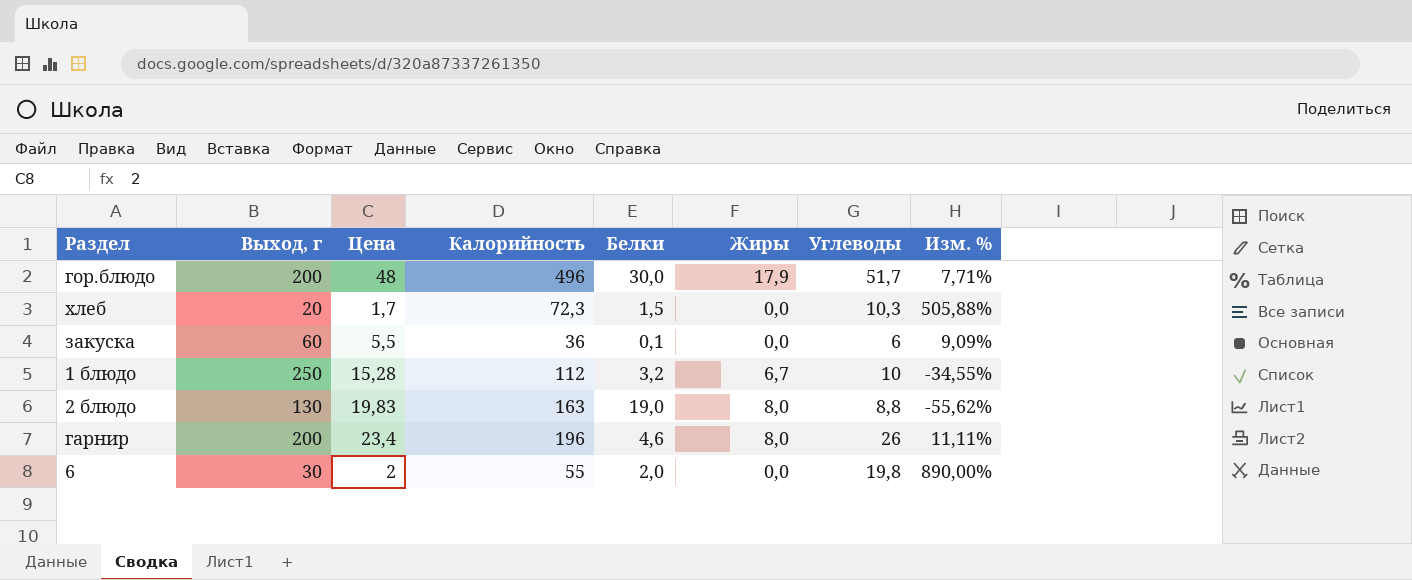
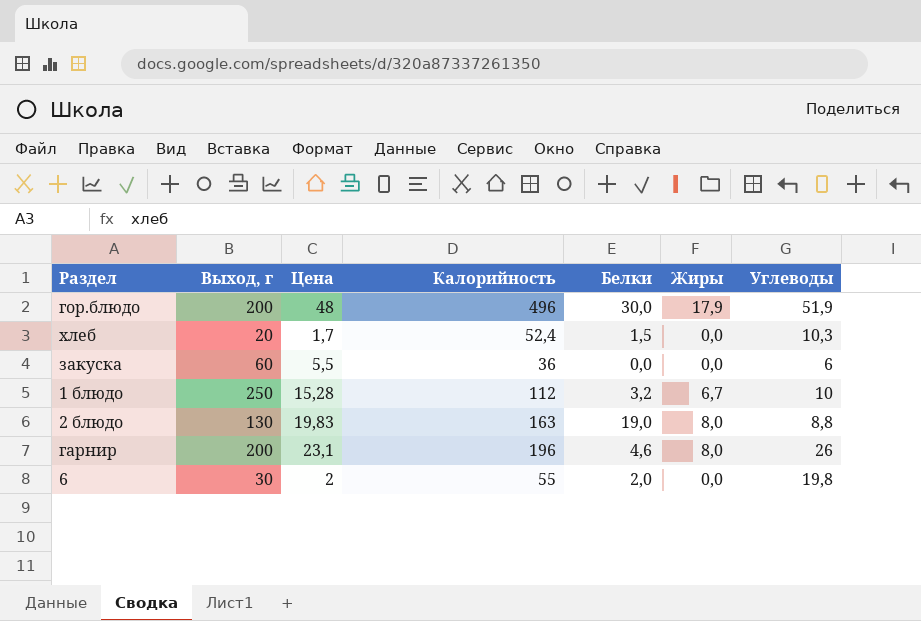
column Изм. % | formula: ([Углеводы] - [Цена]) / [Цена] -> none
гор.блюдо | Углеводы: 51,7 -> 51,9
хлеб | Калорийность: 72,3 -> 52,4
закуска | Белки: 0,1 -> 0,0
гарнир | Цена: 23,4 -> 23,1

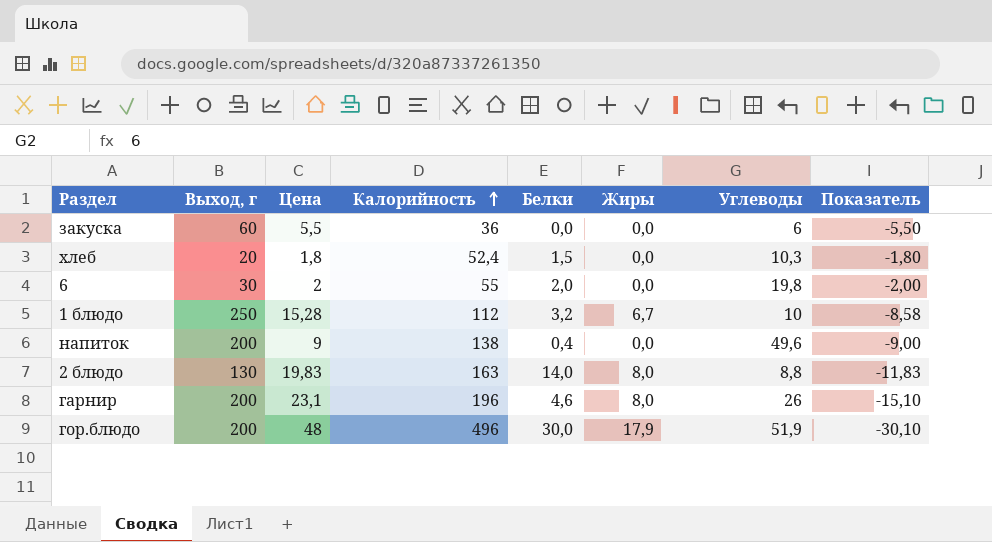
row order: none -> Калорийность ascending
column Показатель | formula: none -> [Жиры] - [Цена]
хлеб | Цена: 1,7 -> 1,8
row напиток: none -> 200 | 9 | 138 | 0,4 | 0,0 | 49,6 | -9,00
2 блюдо | Белки: 19,0 -> 14,0

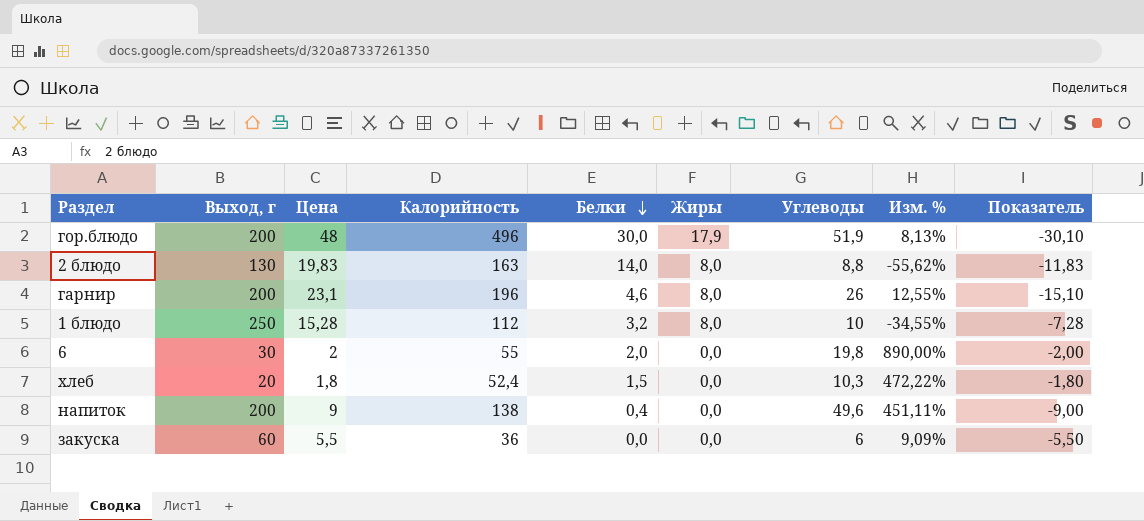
row order: Калорийность ascending -> Белки descending
column Изм. % | formula: none -> ([Углеводы] - [Цена]) / [Цена]
1 блюдо | Жиры: 6,7 -> 8,0
1 блюдо | Показатель: -8,58 -> -7,28

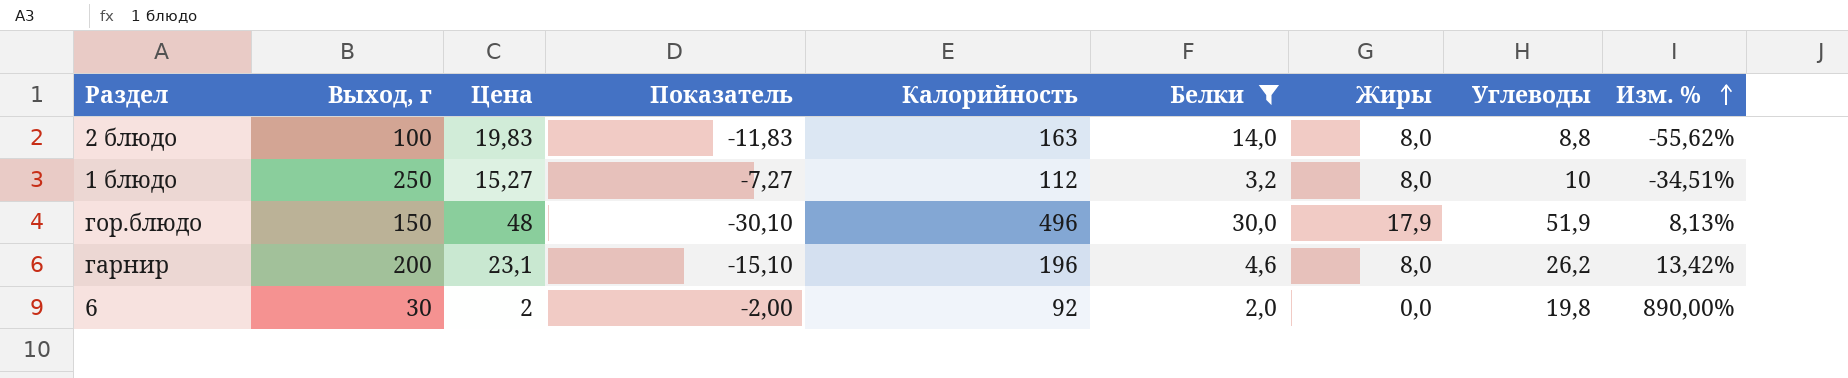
filter: none -> Белки >= 2,0
row order: Белки descending -> Изм. % ascending
column Показатель | position: 9 -> 4
2 блюдо | Выход, г: 130 -> 100
1 блюдо | Цена: 15,28 -> 15,27
1 блюдо | Показатель: -7,28 -> -7,27
1 блюдо | Изм. %: -34,55% -> -34,51%
гор.блюдо | Выход, г: 200 -> 150
гарнир | Углеводы: 26 -> 26,2
гарнир | Изм. %: 12,55% -> 13,42%
6 | Калорийность: 55 -> 92

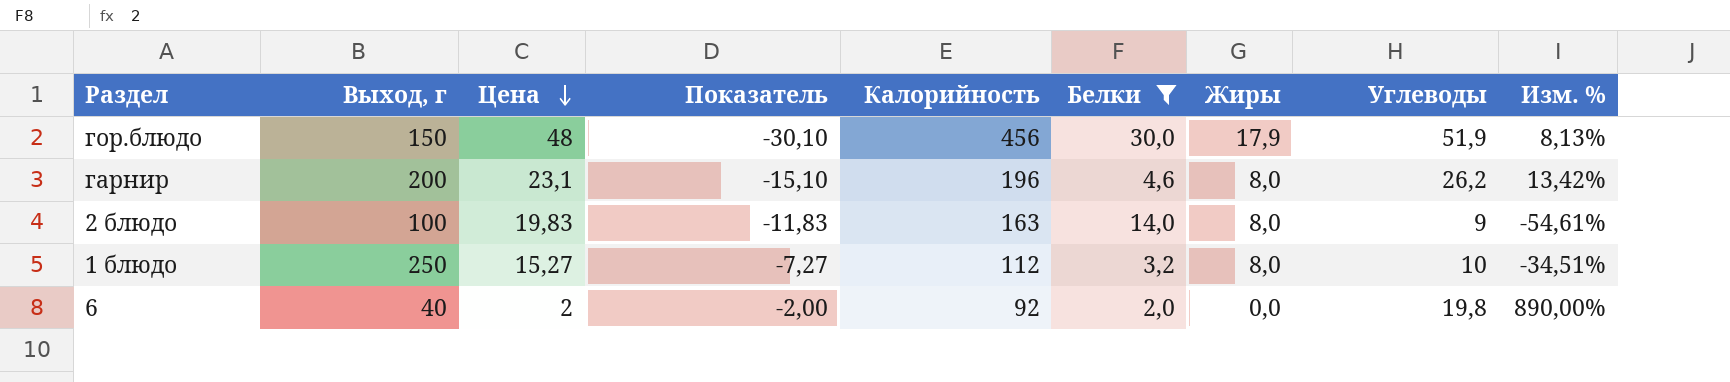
row order: Изм. % ascending -> Цена descending
гор.блюдо | Калорийность: 496 -> 456
2 блюдо | Углеводы: 8,8 -> 9
2 блюдо | Изм. %: -55,62% -> -54,61%
6 | Выход, г: 30 -> 40

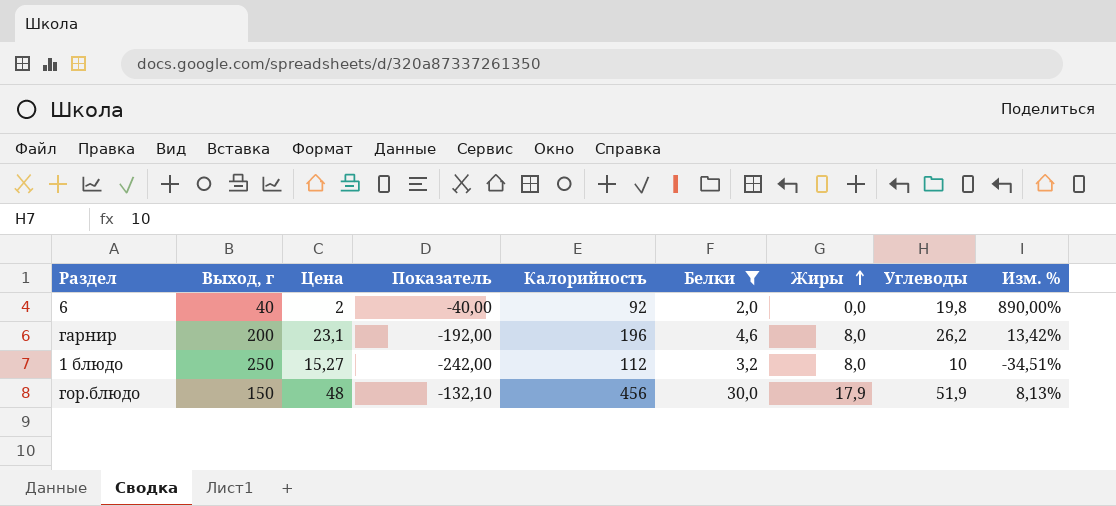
row order: Цена descending -> Жиры ascending
column Показатель | formula: [Жиры] - [Цена] -> [Жиры] - [Выход, г]
row 2 блюдо: 100 | 19,83 | -11,83 | 163 | 14,0 | 8,0 | 9 | -54,61% -> none

